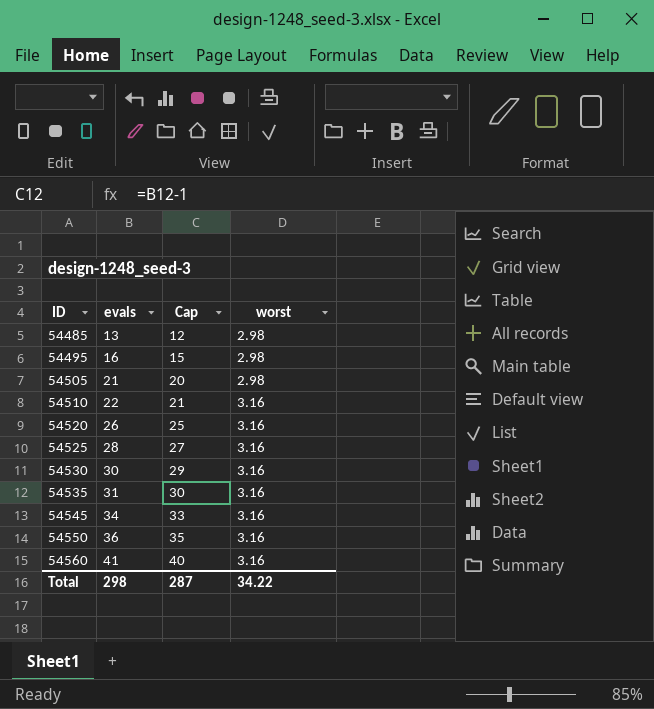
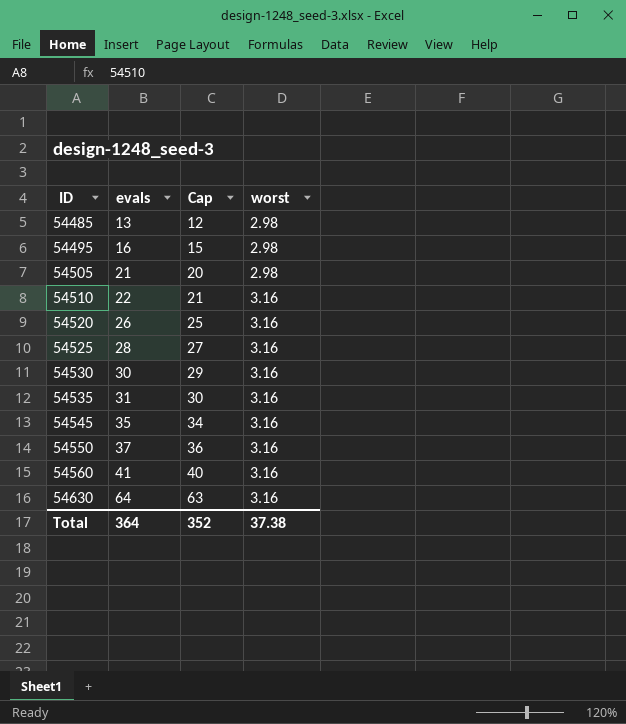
54545 | evals: 34 -> 35
54545 | Cap: 33 -> 34
54550 | evals: 36 -> 37
54550 | Cap: 35 -> 36
row 54630: none -> 64 | 63 | 3.16
Total | evals: 298 -> 364
Total | Cap: 287 -> 352
Total | worst: 34.22 -> 37.38

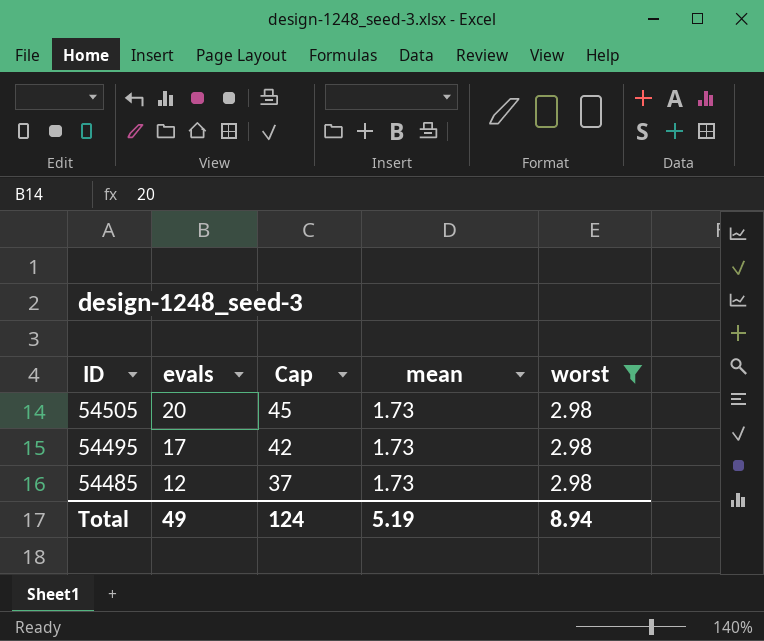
filter: none -> worst = 2.98
row order: ID ascending -> ID descending
column Cap | formula: [evals] - 1 -> [evals] + 25
column mean | position: none -> 4
54505 | evals: 21 -> 20
54495 | evals: 16 -> 17
54485 | evals: 13 -> 12
Total | evals: 364 -> 49
Total | Cap: 352 -> 124
Total | worst: 37.38 -> 8.94

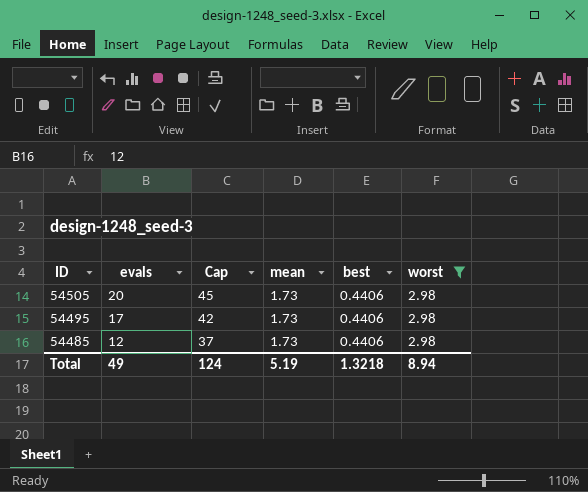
column best | position: none -> 5

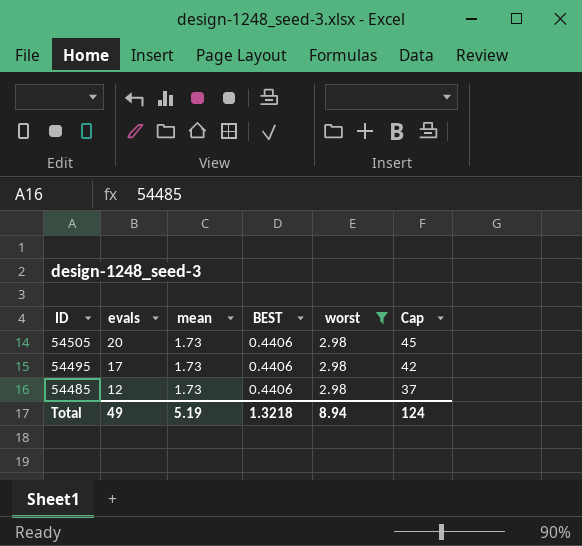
column name: best -> BEST
column Cap | position: 3 -> 6

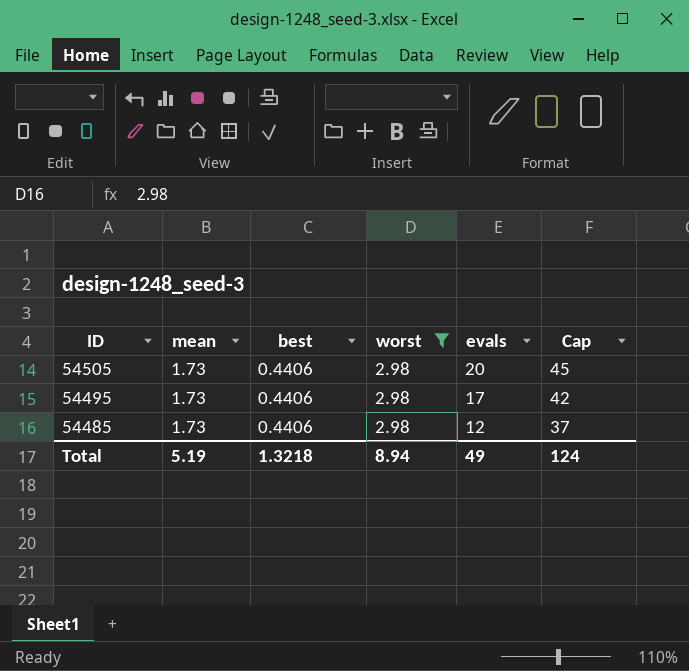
column name: BEST -> best
column evals | position: 2 -> 5

